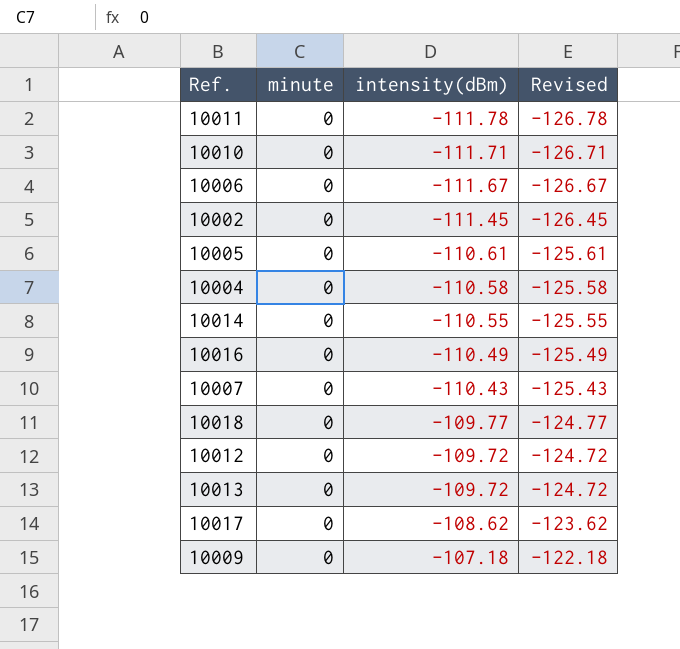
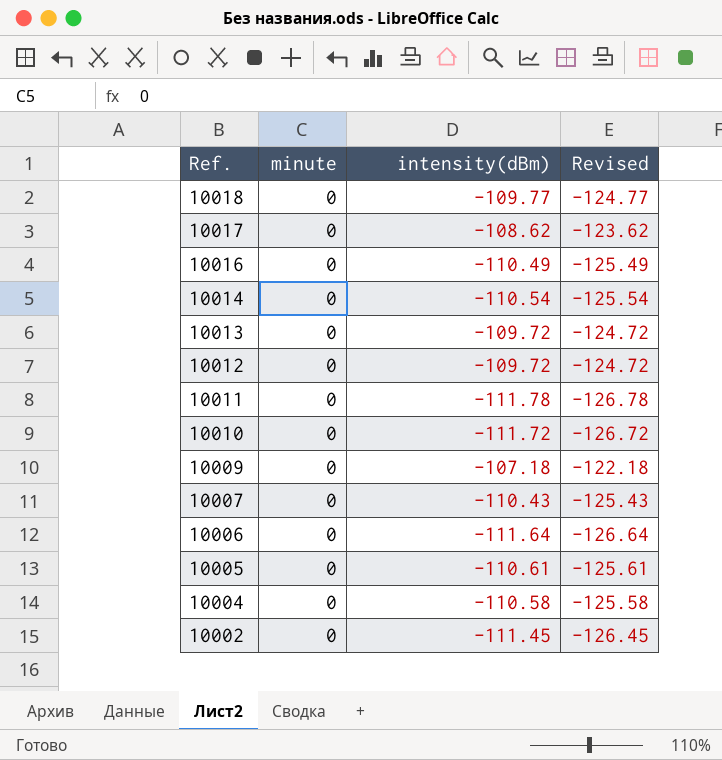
row order: intensity(dBm) ascending -> Ref. descending
10014 | intensity(dBm): -110.55 -> -110.54
10014 | Revised: -125.55 -> -125.54
10010 | intensity(dBm): -111.71 -> -111.72
10010 | Revised: -126.71 -> -126.72
10006 | intensity(dBm): -111.67 -> -111.64
10006 | Revised: -126.67 -> -126.64

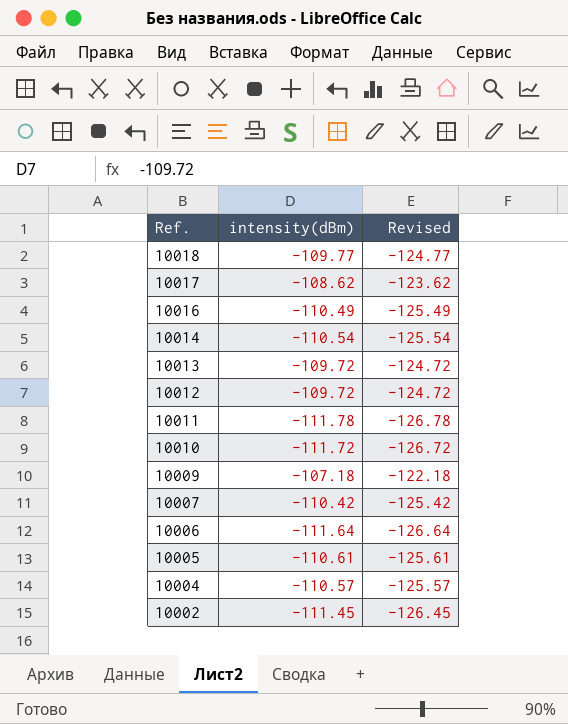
column minute | position: 2 -> none
10007 | intensity(dBm): -110.43 -> -110.42
10007 | Revised: -125.43 -> -125.42
10004 | intensity(dBm): -110.58 -> -110.57
10004 | Revised: -125.58 -> -125.57

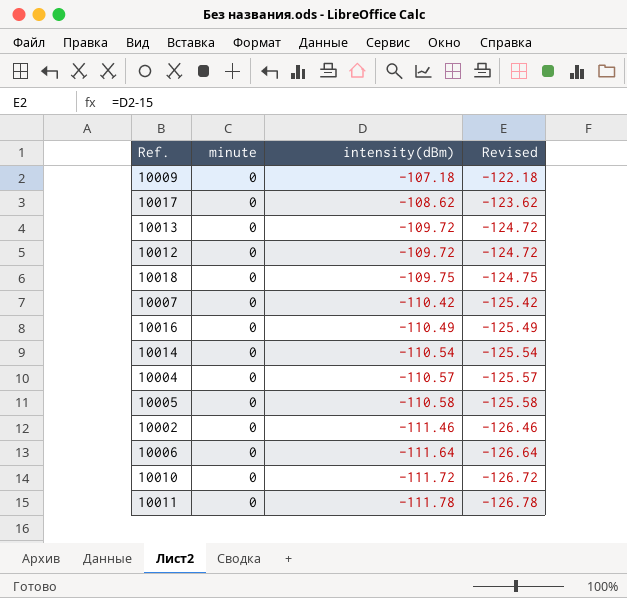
row order: Ref. descending -> intensity(dBm) descending
column minute | position: none -> 2
10018 | intensity(dBm): -109.77 -> -109.75
10018 | Revised: -124.77 -> -124.75
10005 | intensity(dBm): -110.61 -> -110.58
10005 | Revised: -125.61 -> -125.58
10002 | intensity(dBm): -111.45 -> -111.46
10002 | Revised: -126.45 -> -126.46

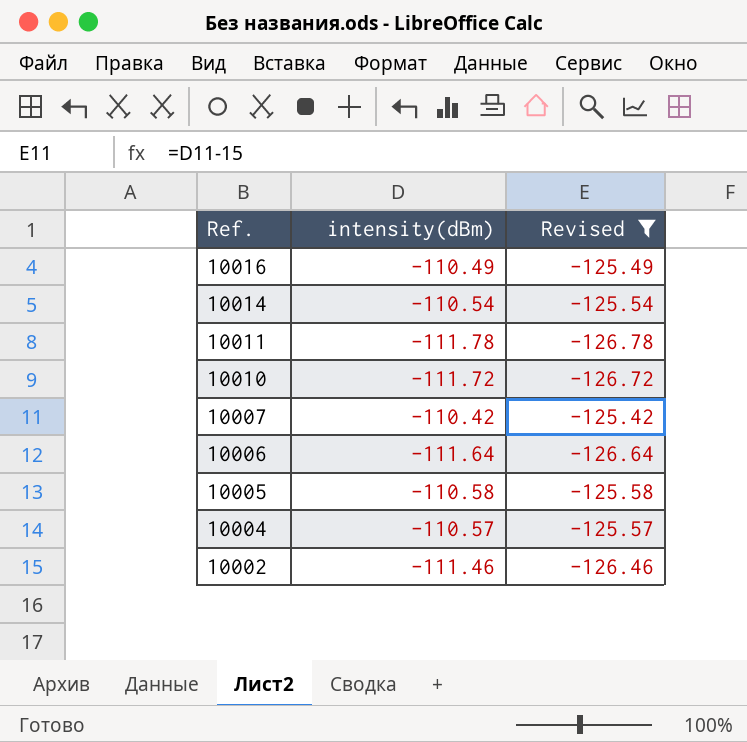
filter: none -> Revised <= -125.42
row order: intensity(dBm) descending -> Ref. descending
column minute | position: 2 -> none

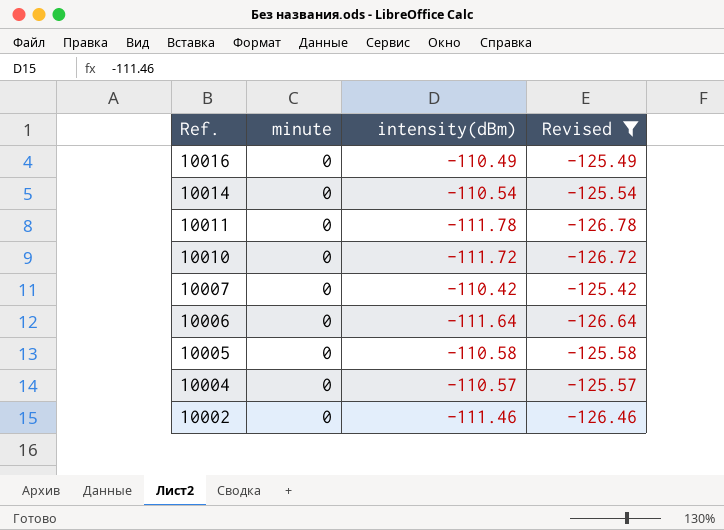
column minute | position: none -> 2

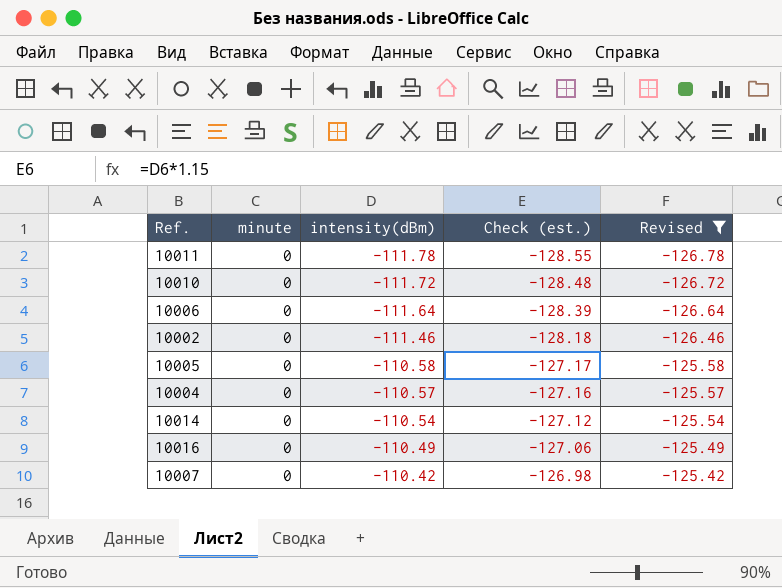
row order: Ref. descending -> intensity(dBm) ascending
column Check (est.) | formula: none -> [intensity(dBm)] * 1.15

